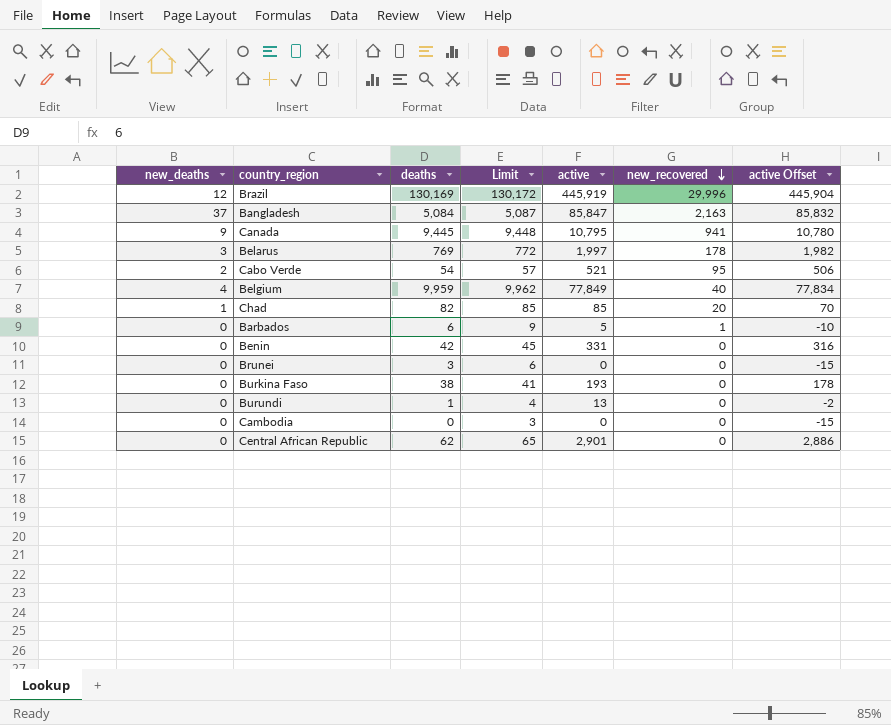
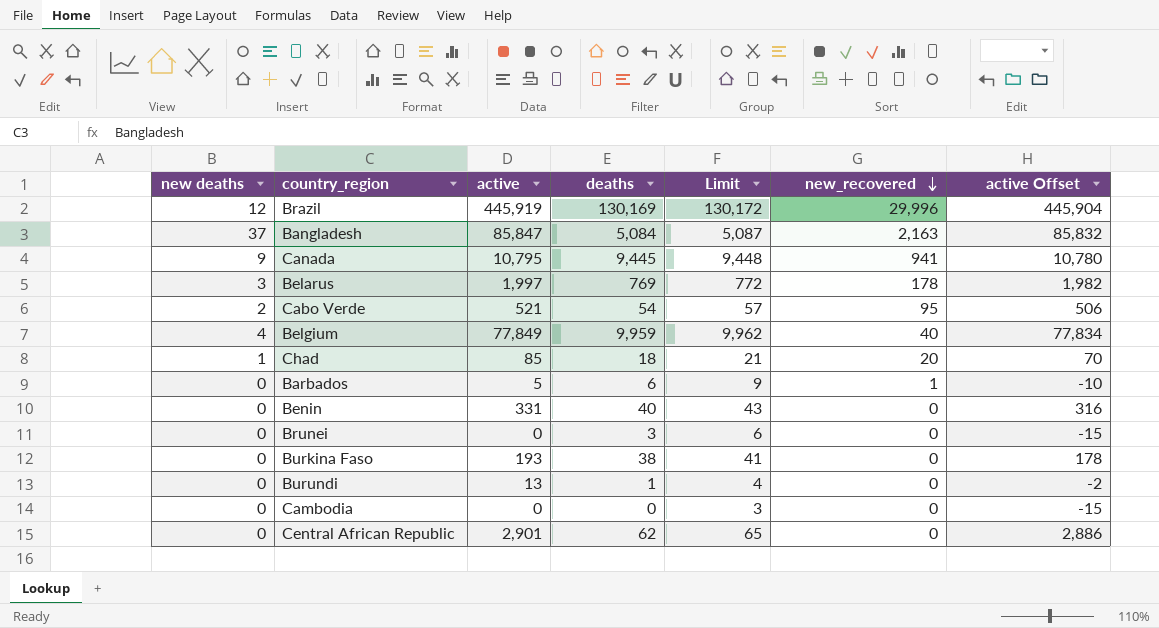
column name: new_deaths -> new deaths
column active | position: 5 -> 3
Chad | deaths: 82 -> 18
Chad | Limit: 85 -> 21
Benin | deaths: 42 -> 40
Benin | Limit: 45 -> 43

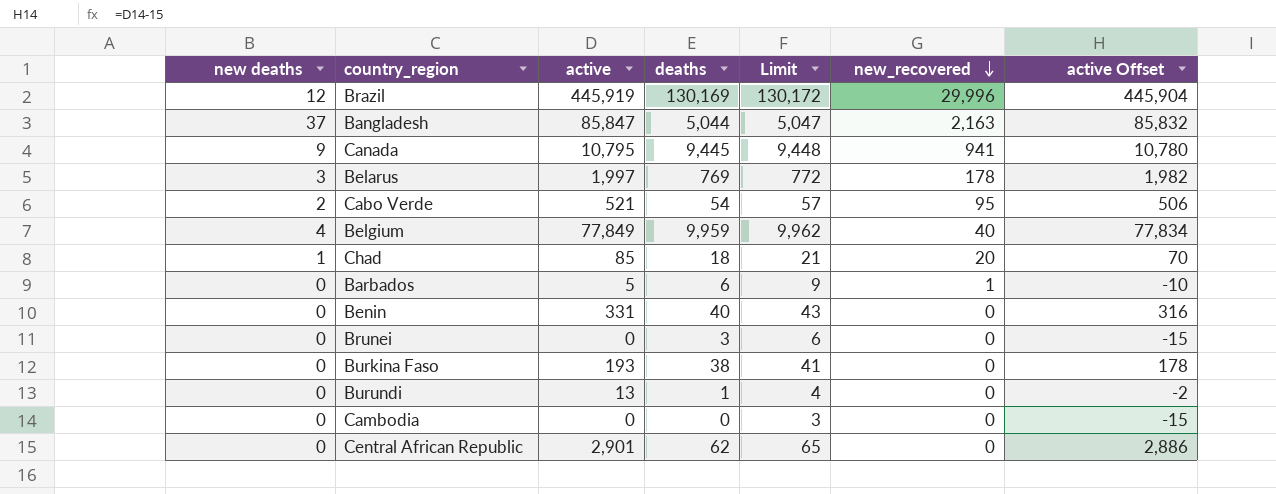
Bangladesh | deaths: 5,084 -> 5,044
Bangladesh | Limit: 5,087 -> 5,047

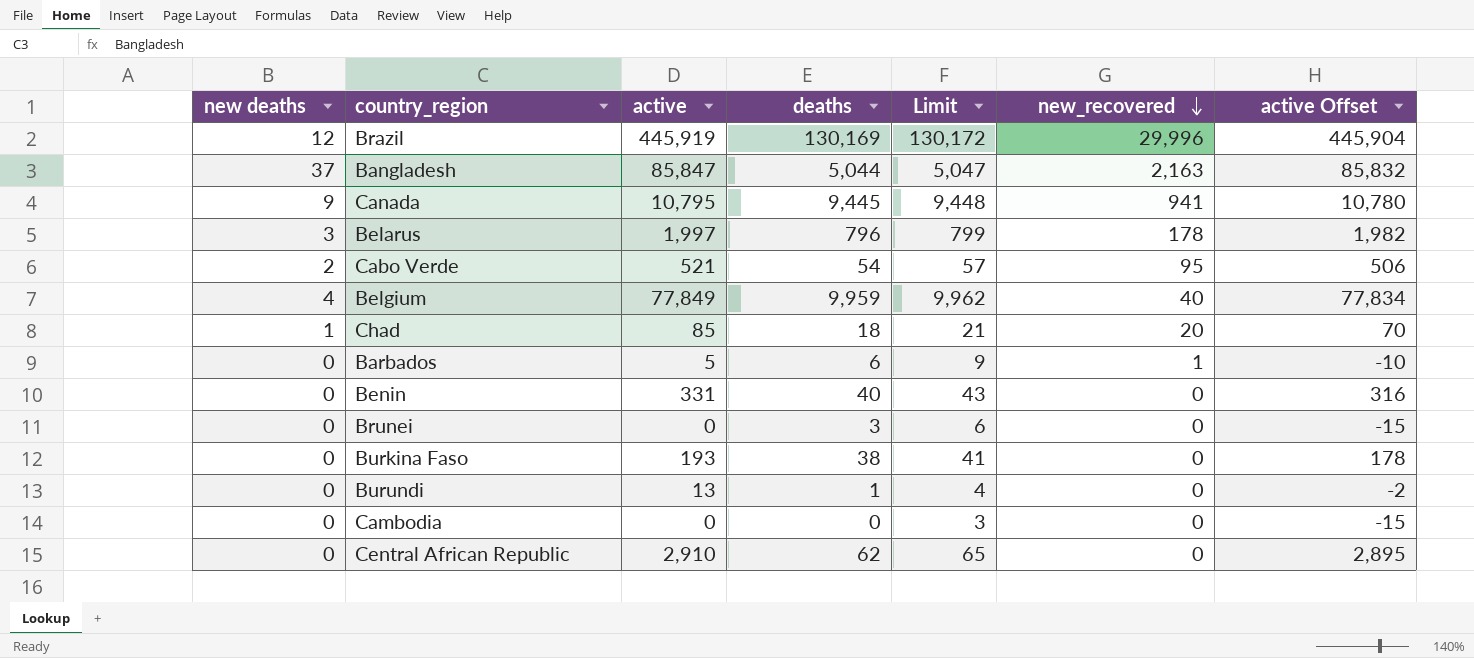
Belarus | deaths: 769 -> 796
Belarus | Limit: 772 -> 799
Central African Republic | active: 2,901 -> 2,910
Central African Republic | active Offset: 2,886 -> 2,895

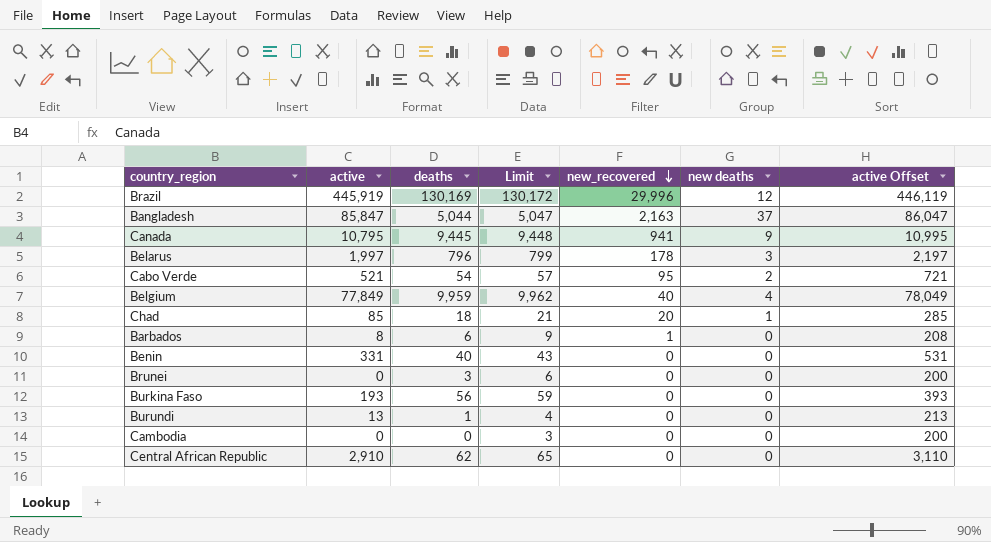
column new deaths | position: 1 -> 6
column active Offset | formula: [active] - 15 -> [active] + 200
Barbados | active: 5 -> 8
Burkina Faso | deaths: 38 -> 56
Burkina Faso | Limit: 41 -> 59

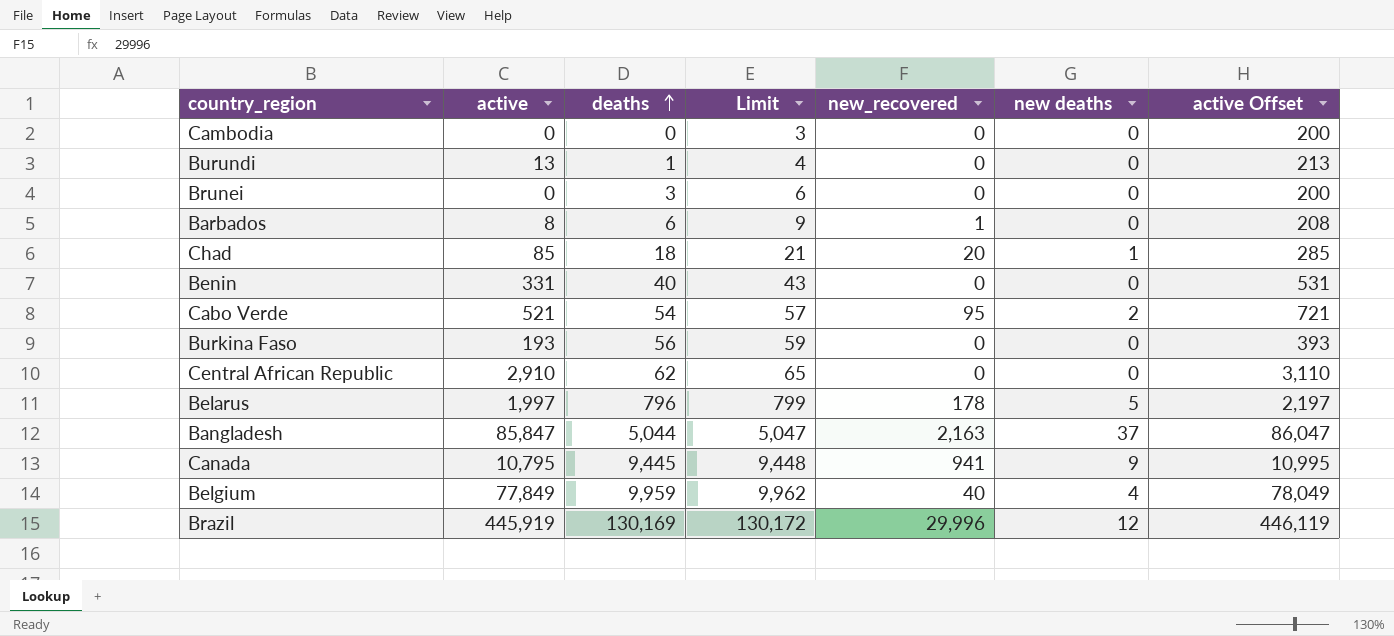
row order: new_recovered descending -> deaths ascending
Belarus | new deaths: 3 -> 5

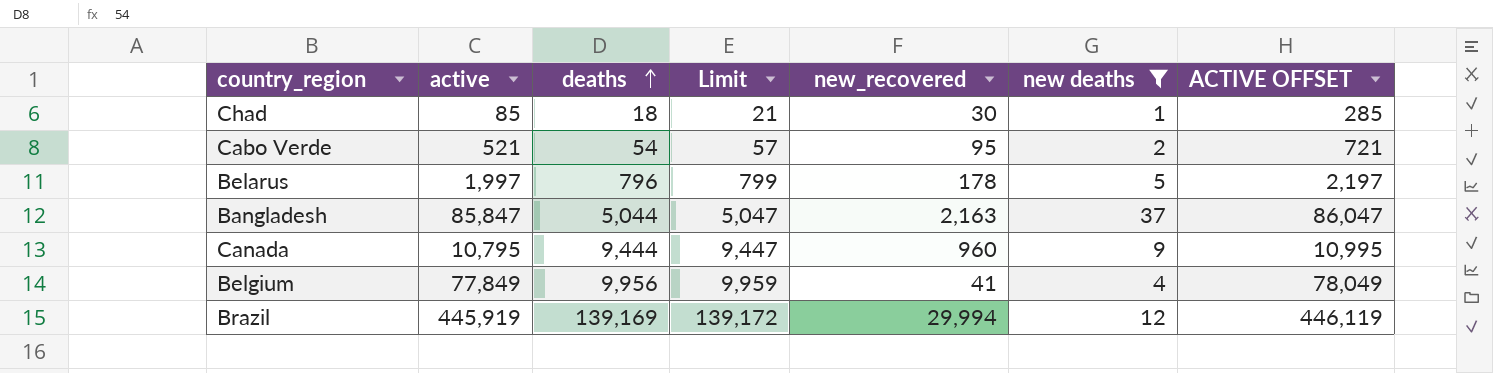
filter: none -> new deaths != 0
column name: active Offset -> ACTIVE OFFSET
Chad | new_recovered: 20 -> 30
Canada | deaths: 9,445 -> 9,444
Canada | Limit: 9,448 -> 9,447
Canada | new_recovered: 941 -> 960
Belgium | deaths: 9,959 -> 9,956
Belgium | Limit: 9,962 -> 9,959
Belgium | new_recovered: 40 -> 41
Brazil | deaths: 130,169 -> 139,169
Brazil | Limit: 130,172 -> 139,172
Brazil | new_recovered: 29,996 -> 29,994

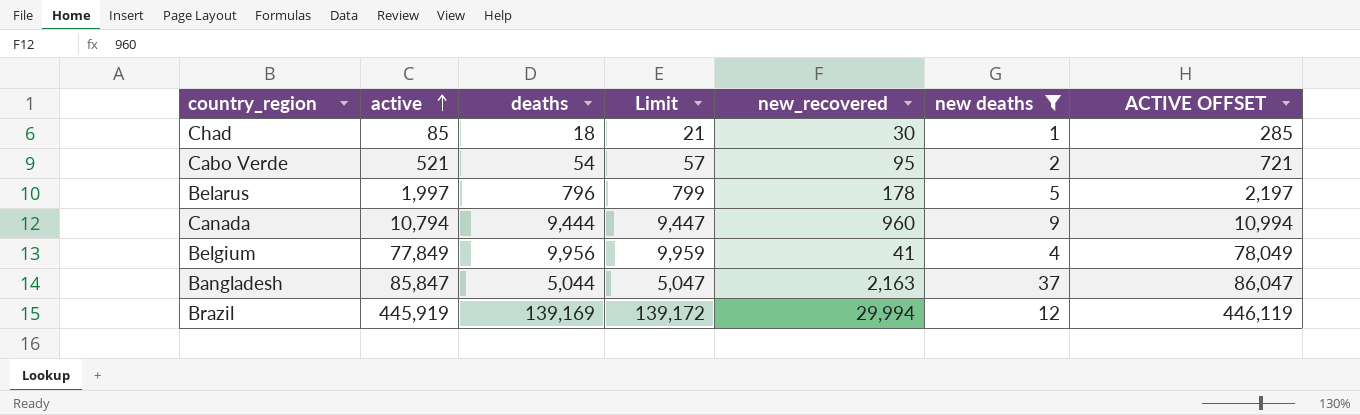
row order: deaths ascending -> active ascending
Canada | active: 10,795 -> 10,794
Canada | ACTIVE OFFSET: 10,995 -> 10,994

